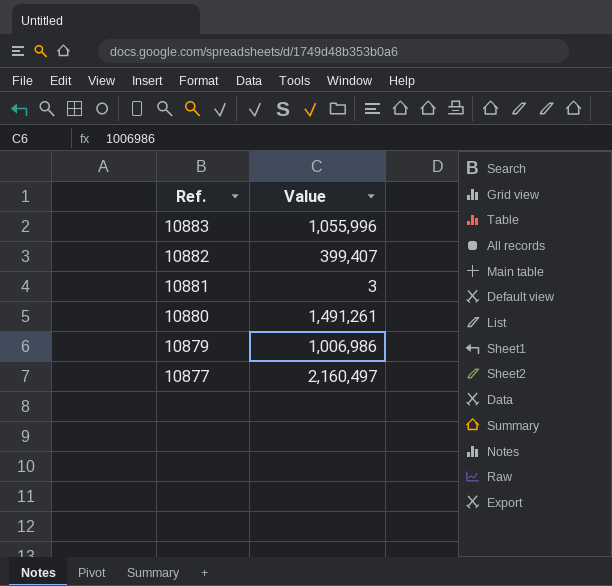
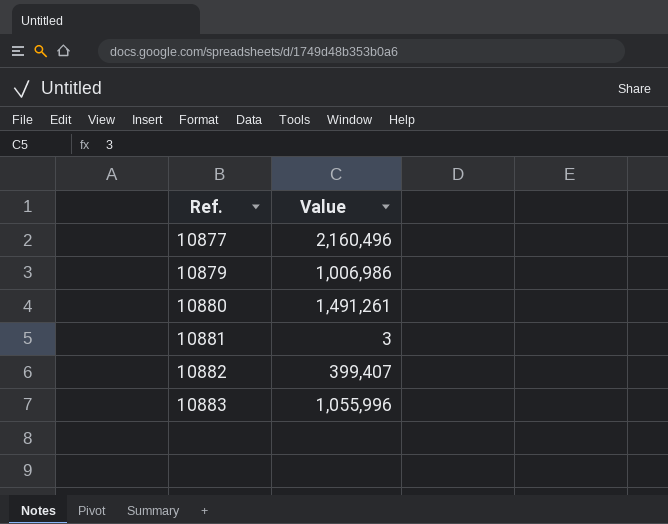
row order: Ref. descending -> Ref. ascending
10877 | Value: 2,160,497 -> 2,160,496

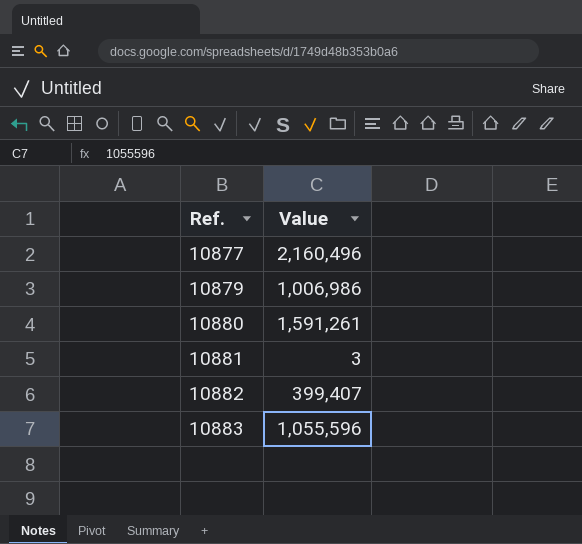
10880 | Value: 1,491,261 -> 1,591,261
10883 | Value: 1,055,996 -> 1,055,596

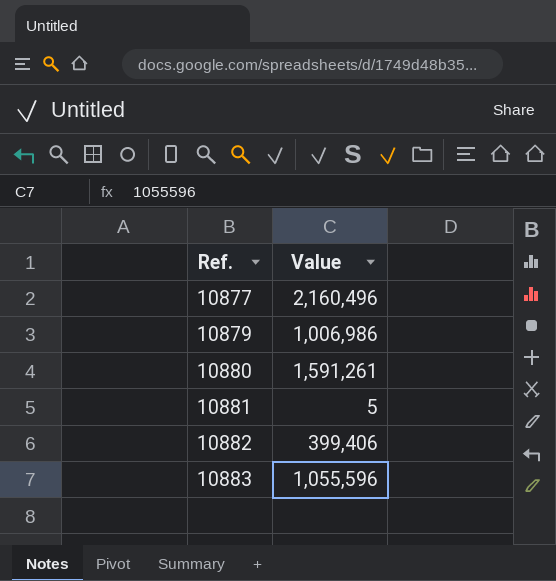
10881 | Value: 3 -> 5
10882 | Value: 399,407 -> 399,406

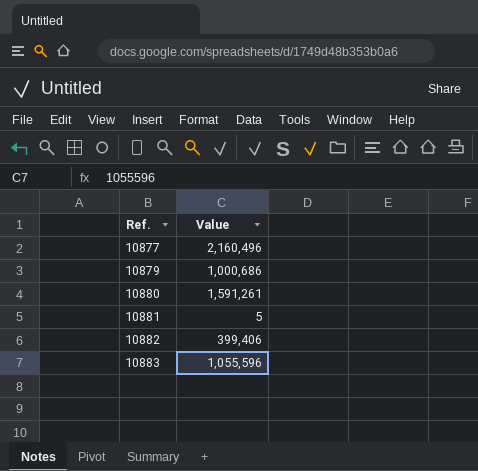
10879 | Value: 1,006,986 -> 1,000,686

